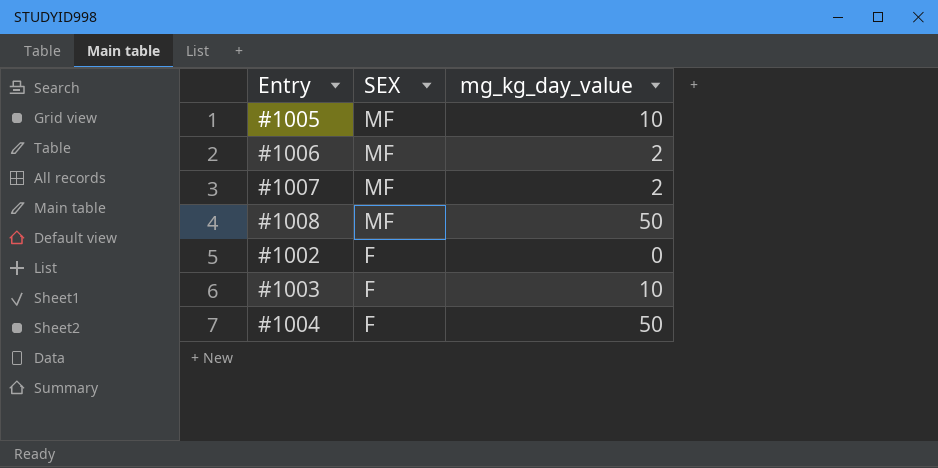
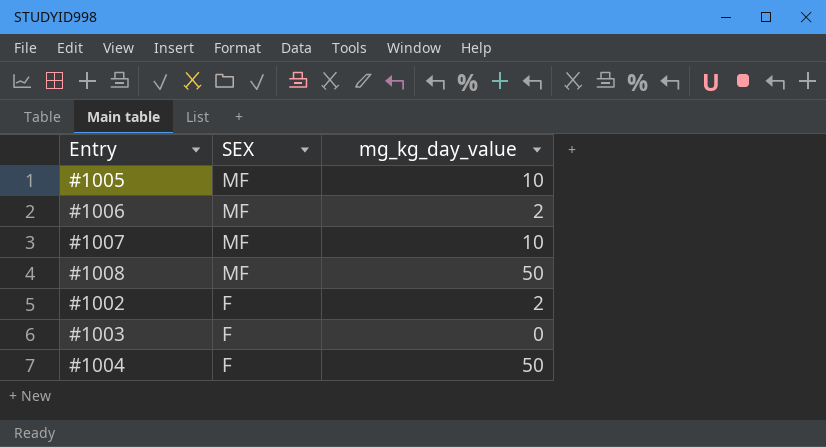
#1007 | mg_kg_day_value: 2 -> 10
#1002 | mg_kg_day_value: 0 -> 2
#1003 | mg_kg_day_value: 10 -> 0

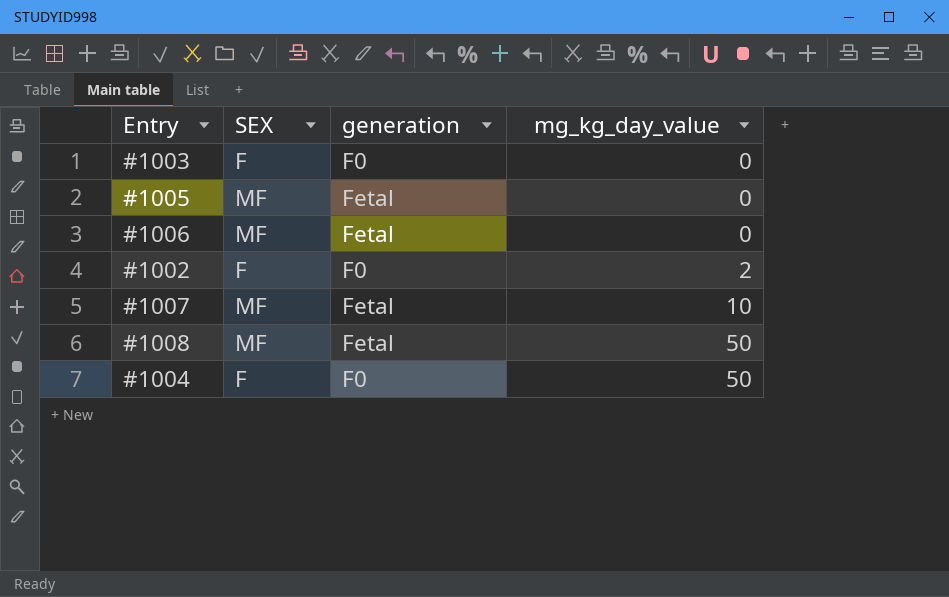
row order: SEX descending -> mg_kg_day_value ascending
column generation | position: none -> 3
#1005 | mg_kg_day_value: 10 -> 0
#1006 | mg_kg_day_value: 2 -> 0

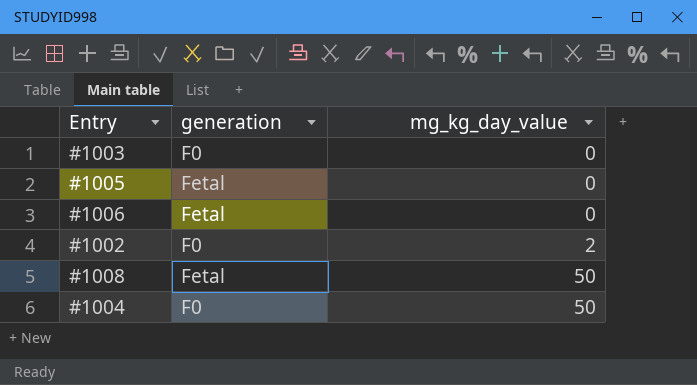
column SEX | position: 2 -> none
row #1007: MF | Fetal | 10 -> none

